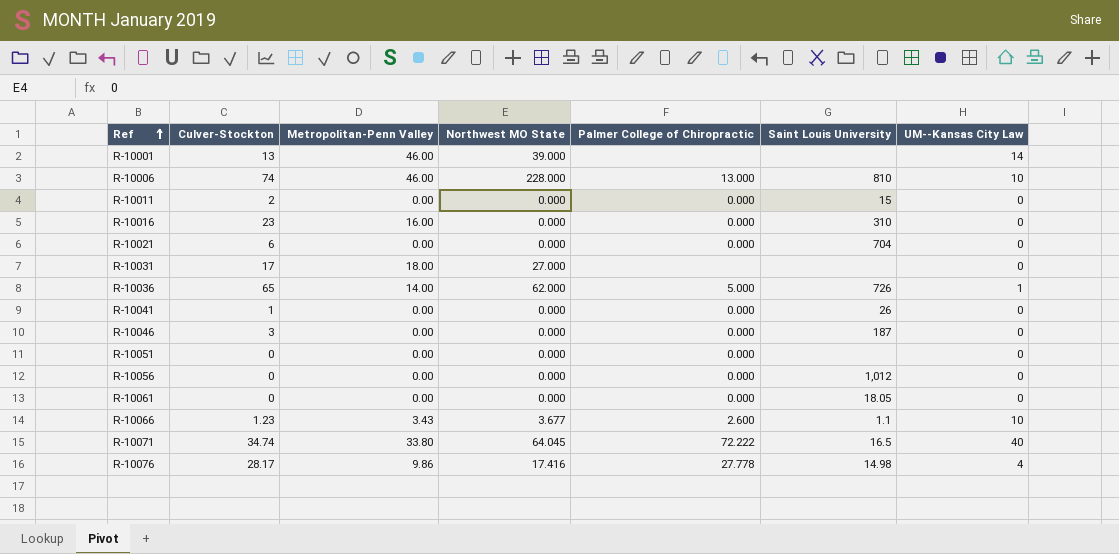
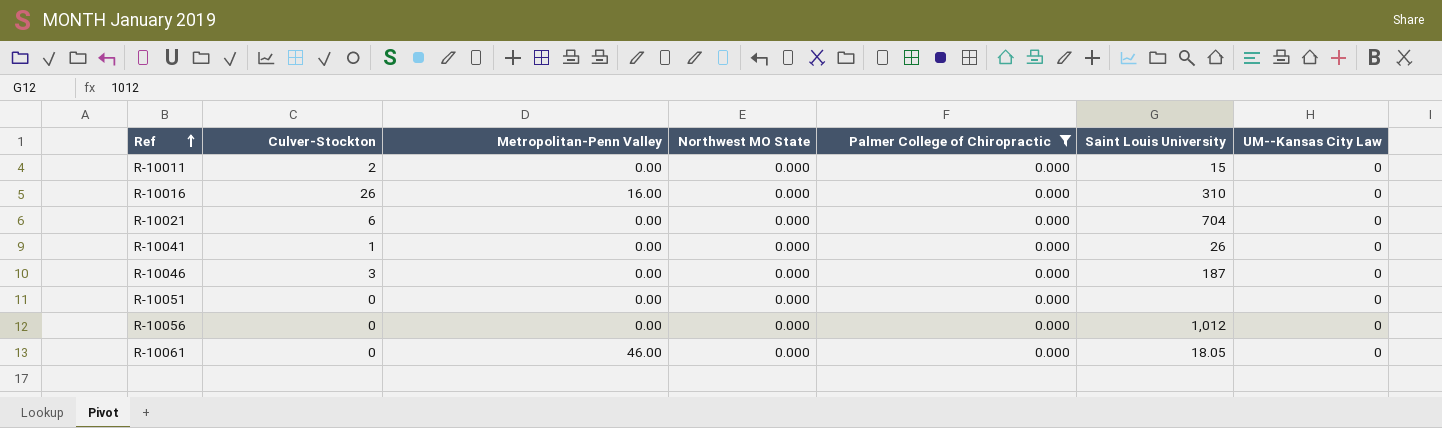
filter: none -> Palmer College of Chiropractic = 0.000
R-10016 | Culver-Stockton: 23 -> 26
R-10061 | Metropolitan-Penn Valley: 0.00 -> 46.00

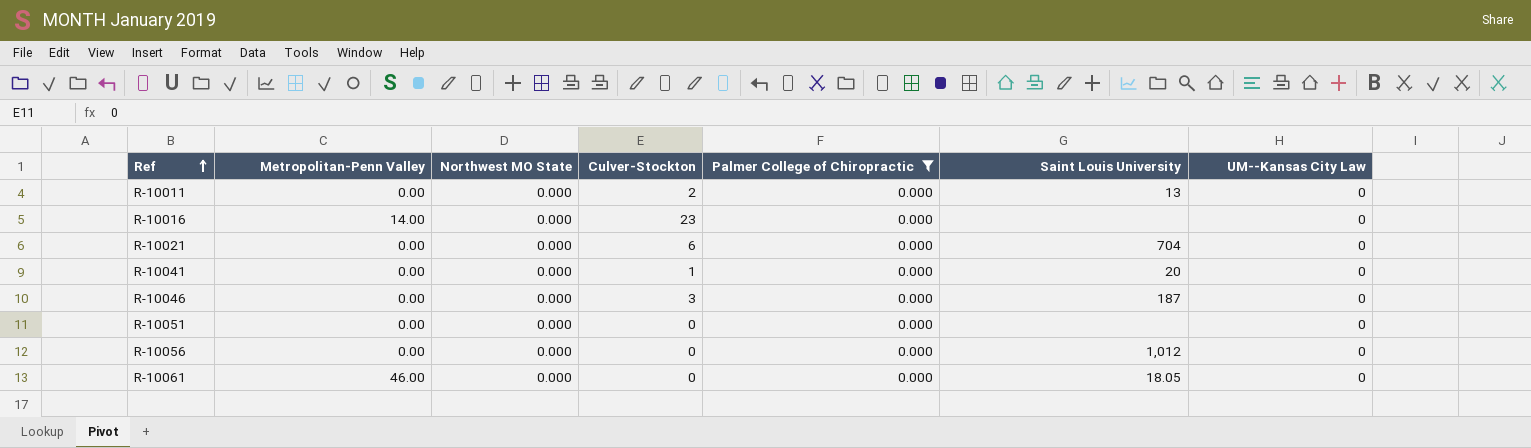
column Culver-Stockton | position: 2 -> 4
R-10011 | Saint Louis University: 15 -> 13
R-10016 | Metropolitan-Penn Valley: 16.00 -> 14.00
R-10016 | Culver-Stockton: 26 -> 23
R-10016 | Saint Louis University: 310 -> none
R-10041 | Saint Louis University: 26 -> 20

